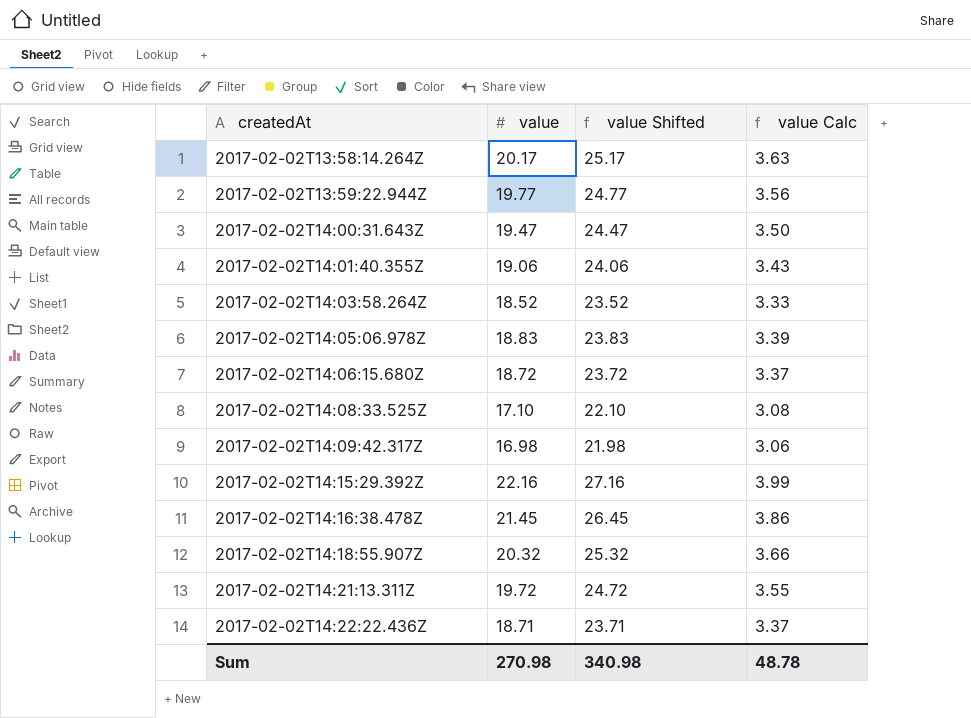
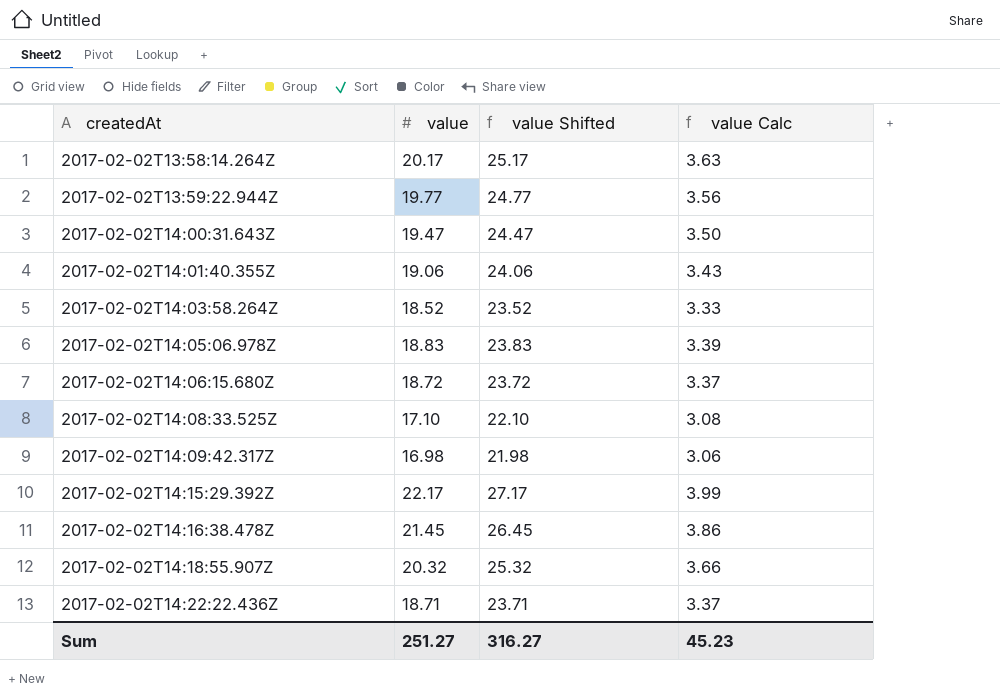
row 2017-02-02T14:21:13.311Z: 19.72 | 24.72 | 3.55 -> none
2017-02-02T14:15:29.392Z | value: 22.16 -> 22.17
2017-02-02T14:15:29.392Z | value Shifted: 27.16 -> 27.17
Sum | value: 270.98 -> 251.27
Sum | value Shifted: 340.98 -> 316.27
Sum | value Calc: 48.78 -> 45.23

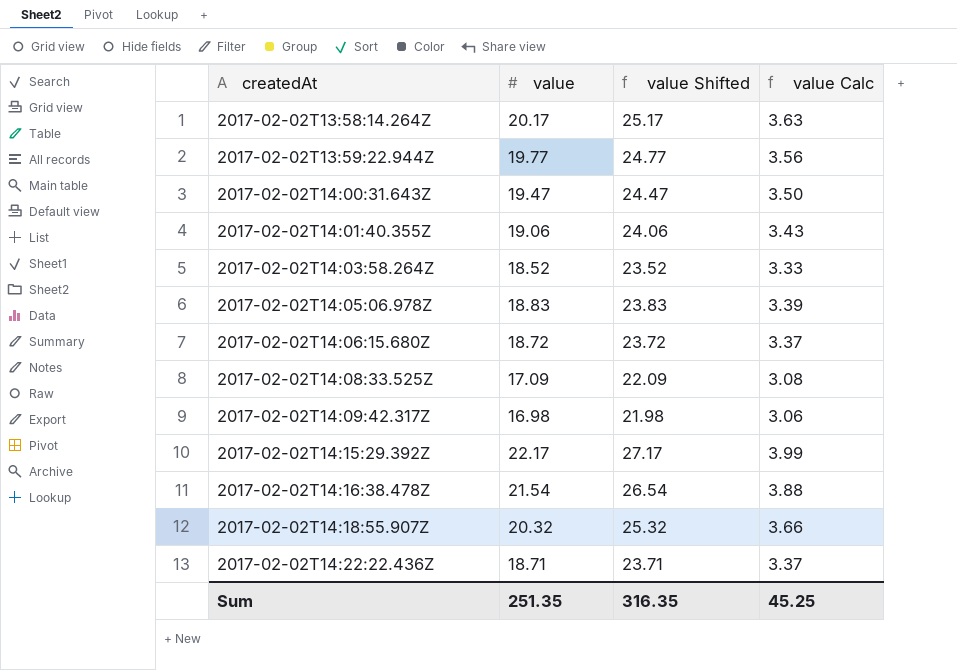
2017-02-02T14:08:33.525Z | value: 17.10 -> 17.09
2017-02-02T14:08:33.525Z | value Shifted: 22.10 -> 22.09
2017-02-02T14:16:38.478Z | value: 21.45 -> 21.54
2017-02-02T14:16:38.478Z | value Shifted: 26.45 -> 26.54
2017-02-02T14:16:38.478Z | value Calc: 3.86 -> 3.88
Sum | value: 251.27 -> 251.35
Sum | value Shifted: 316.27 -> 316.35
Sum | value Calc: 45.23 -> 45.25

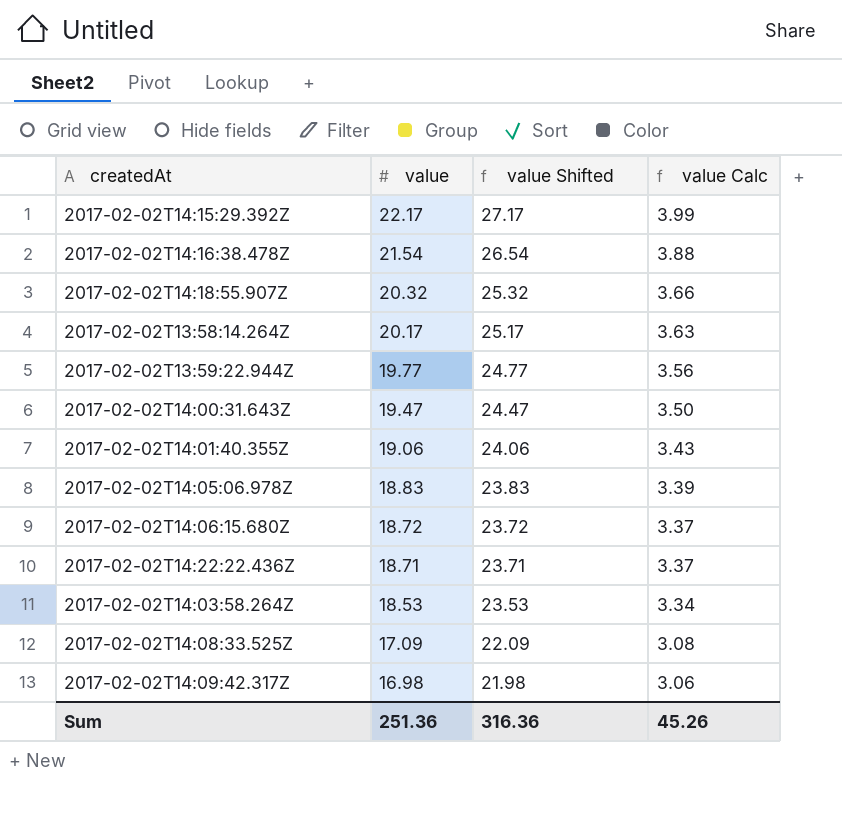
row order: createdAt ascending -> value descending
2017-02-02T14:03:58.264Z | value: 18.52 -> 18.53
2017-02-02T14:03:58.264Z | value Shifted: 23.52 -> 23.53
2017-02-02T14:03:58.264Z | value Calc: 3.33 -> 3.34
Sum | value: 251.35 -> 251.36
Sum | value Shifted: 316.35 -> 316.36
Sum | value Calc: 45.25 -> 45.26

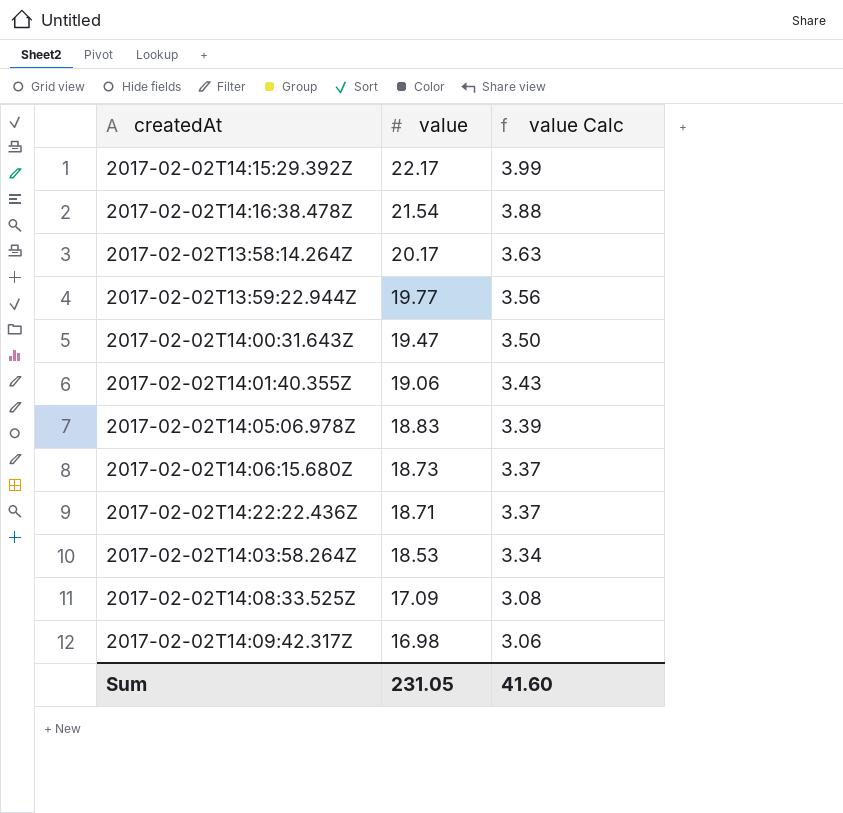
column value Shifted | formula: [value] + 5 -> none
row 2017-02-02T14:18:55.907Z: 20.32 | 25.32 | 3.66 -> none
2017-02-02T14:06:15.680Z | value: 18.72 -> 18.73
Sum | value: 251.36 -> 231.05
Sum | value Calc: 45.26 -> 41.60

